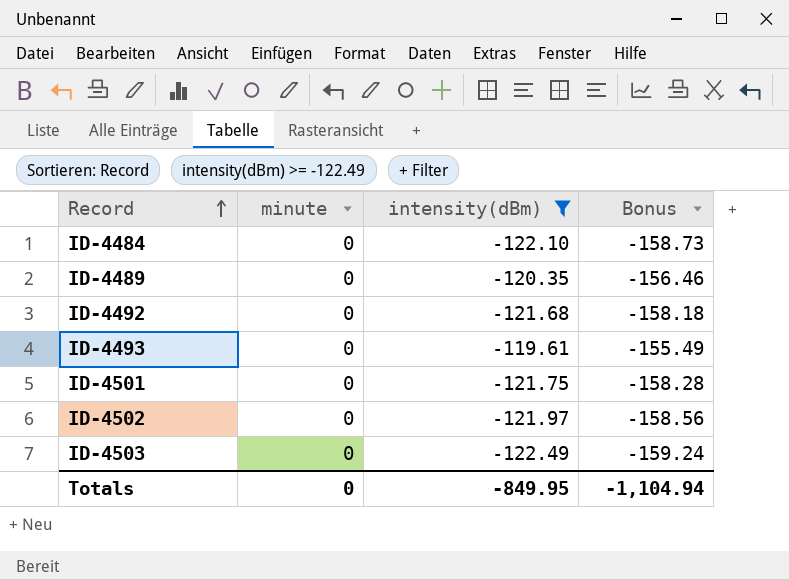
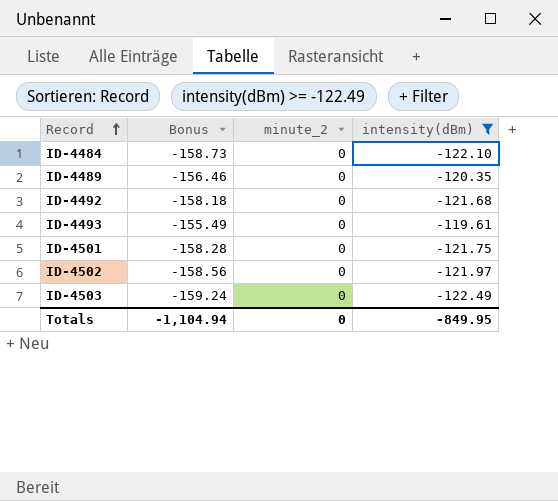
column Bonus | position: 4 -> 2
column name: minute -> minute_2

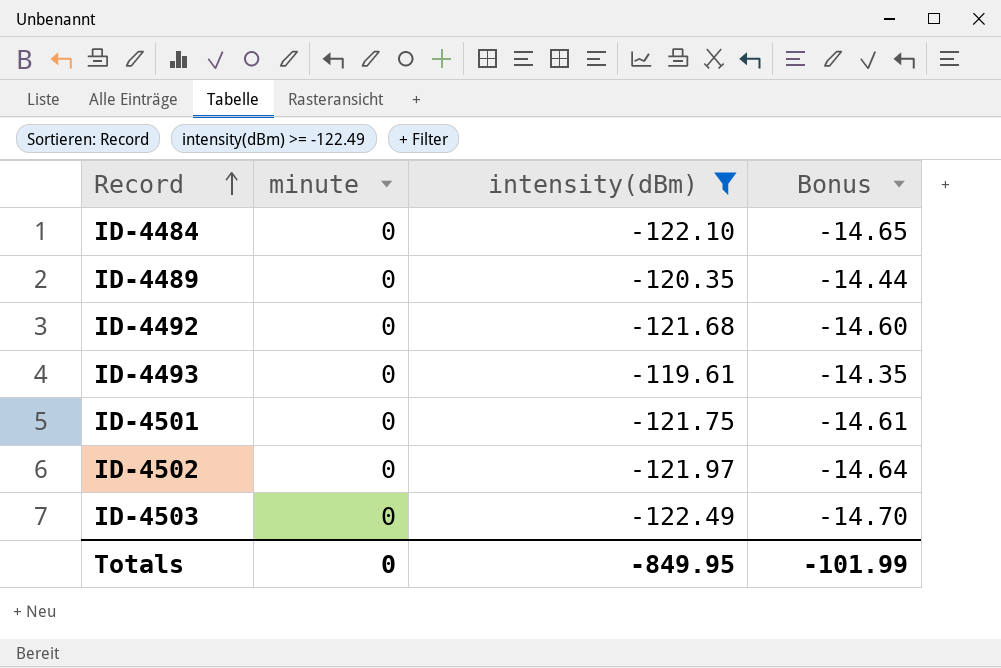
column name: minute_2 -> minute
column Bonus | formula: [intensity(dBm)] * 1.3 -> [intensity(dBm)] * 0.12
column Bonus | position: 2 -> 4
Totals | Bonus: -1,104.94 -> -101.99

